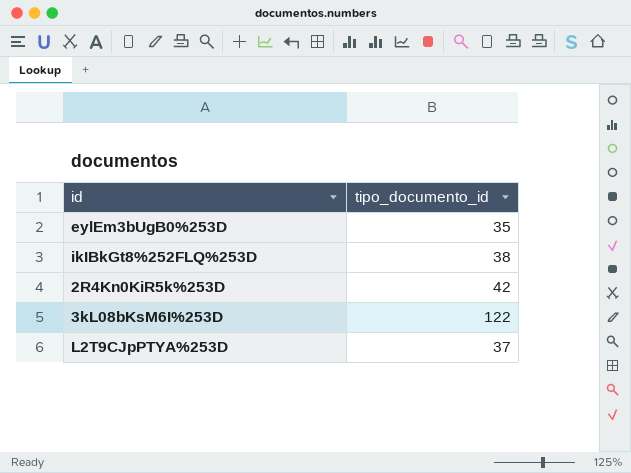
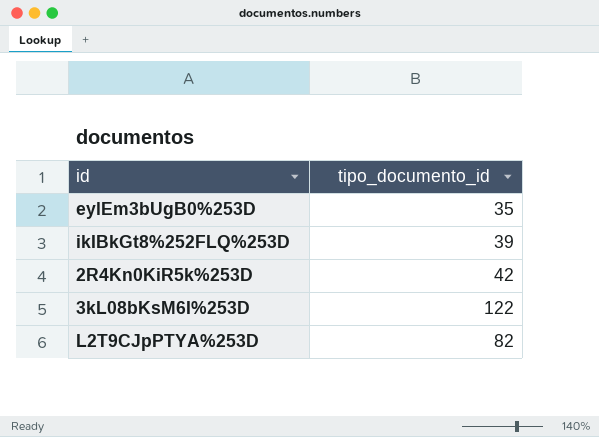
ikIBkGt8%252FLQ%253D | tipo_documento_id: 38 -> 39
L2T9CJpPTYA%253D | tipo_documento_id: 37 -> 82

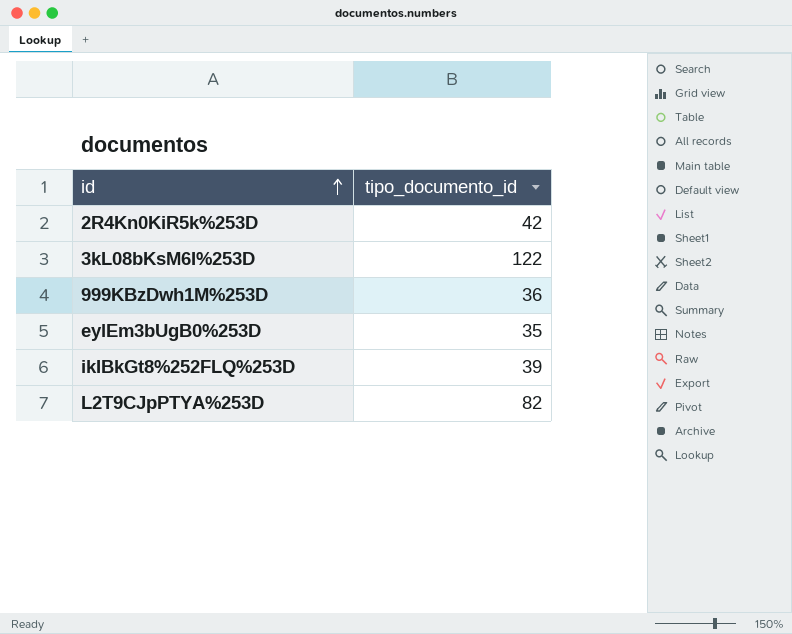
row order: none -> id ascending
row 999KBzDwh1M%253D: none -> 36

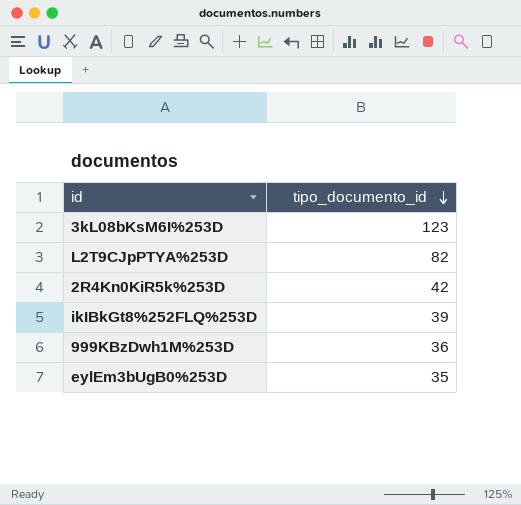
row order: id ascending -> tipo_documento_id descending
3kL08bKsM6I%253D | tipo_documento_id: 122 -> 123

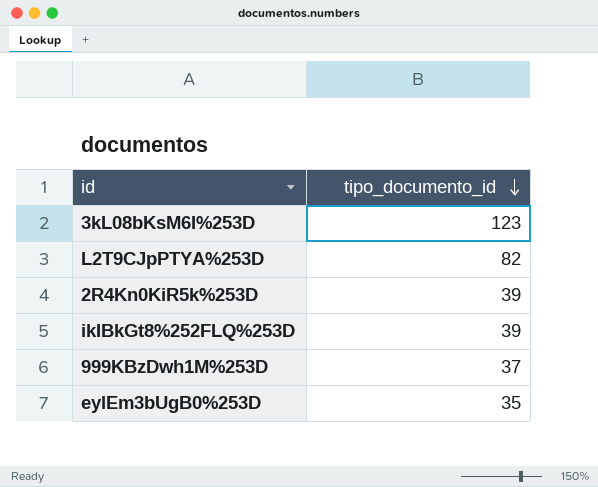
2R4Kn0KiR5k%253D | tipo_documento_id: 42 -> 39
999KBzDwh1M%253D | tipo_documento_id: 36 -> 37

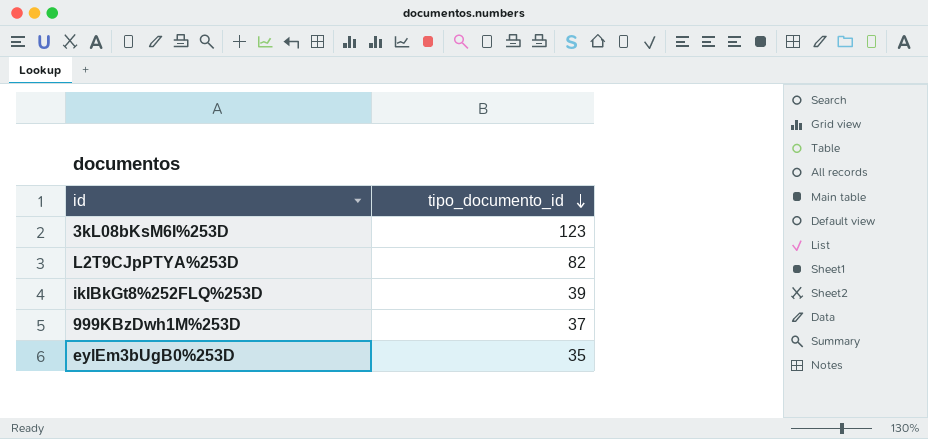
row 2R4Kn0KiR5k%253D: 39 -> none

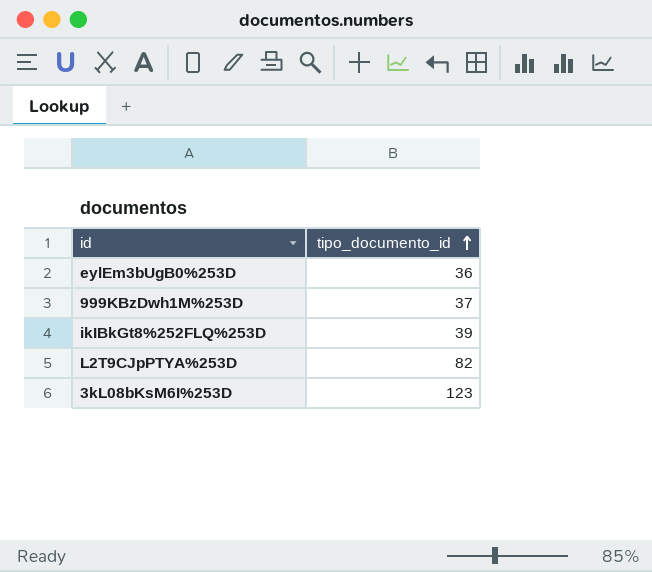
row order: tipo_documento_id descending -> tipo_documento_id ascending
eylEm3bUgB0%253D | tipo_documento_id: 35 -> 36

